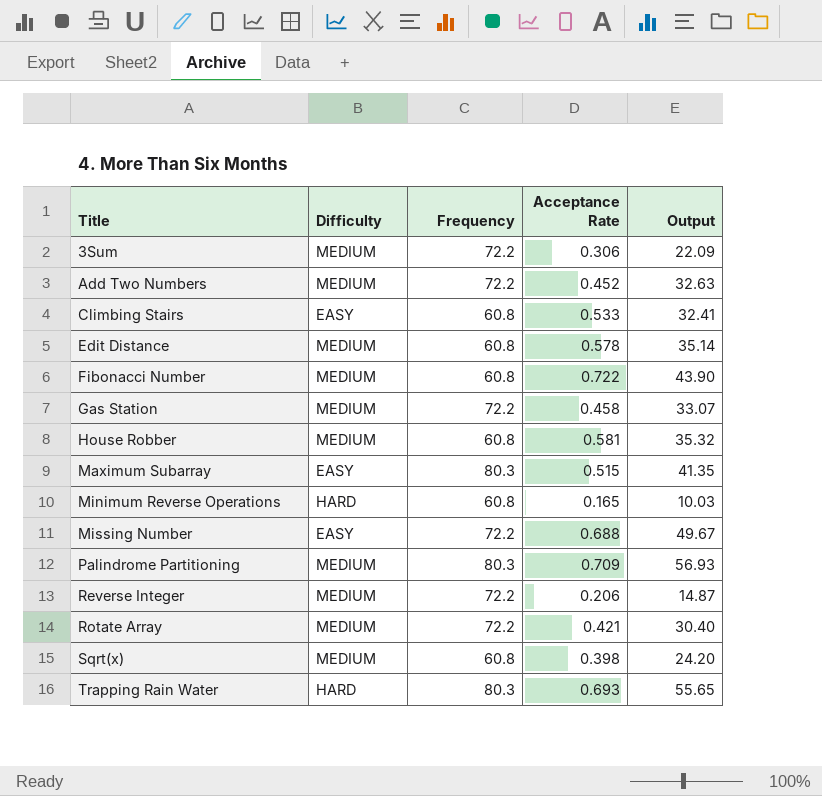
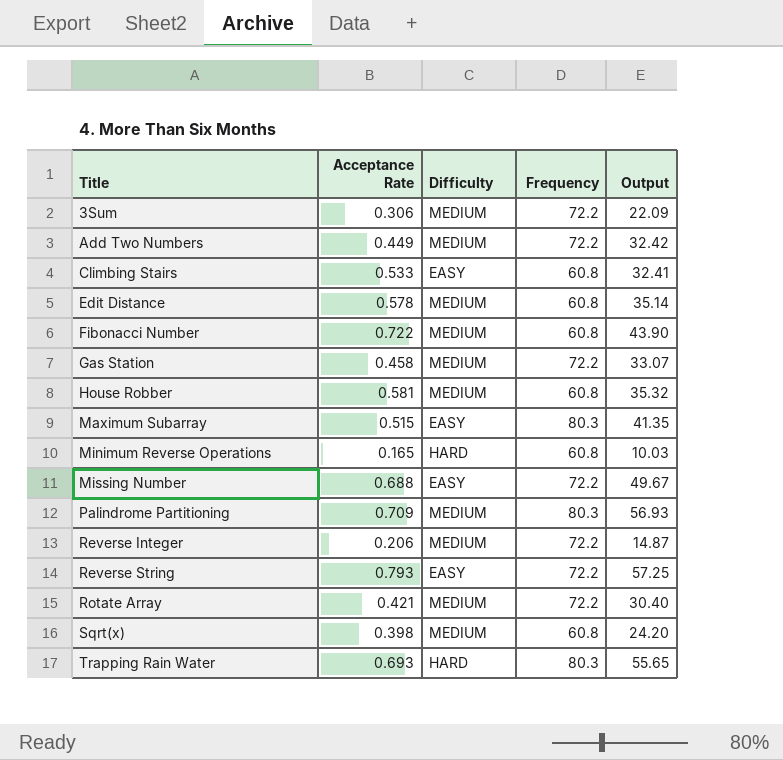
column Acceptance Rate | position: 4 -> 2
Add Two Numbers | Acceptance Rate: 0.452 -> 0.449
Add Two Numbers | Output: 32.63 -> 32.42
row Reverse String: none -> 0.793 | EASY | 72.2 | 57.25

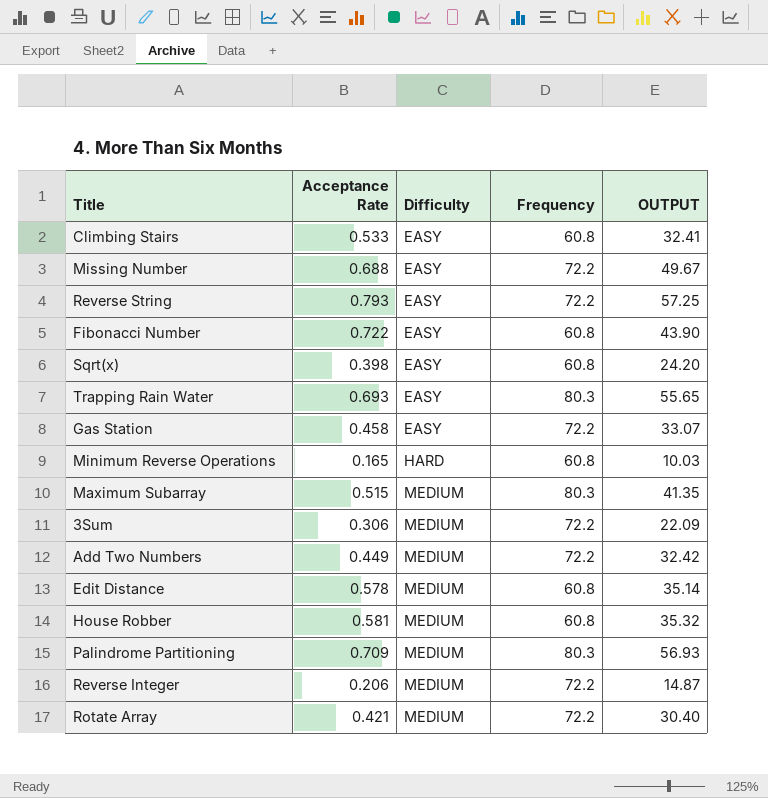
row order: Title ascending -> Difficulty ascending
column name: Output -> OUTPUT
Fibonacci Number | Difficulty: MEDIUM -> EASY
Sqrt(x) | Difficulty: MEDIUM -> EASY
Trapping Rain Water | Difficulty: HARD -> EASY
Gas Station | Difficulty: MEDIUM -> EASY
Maximum Subarray | Difficulty: EASY -> MEDIUM

